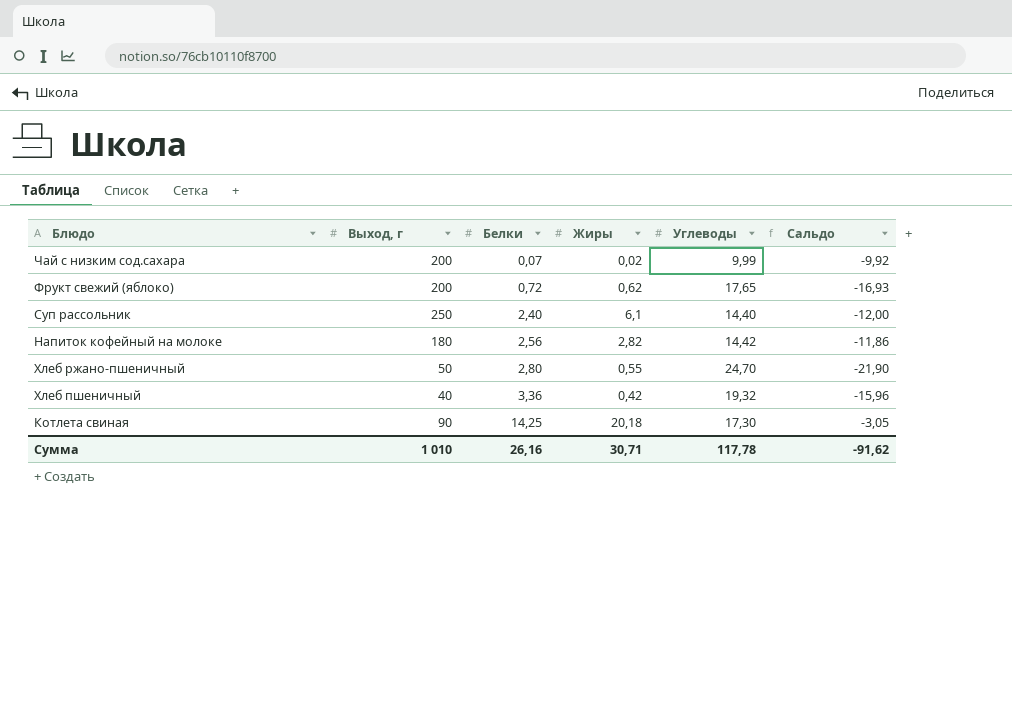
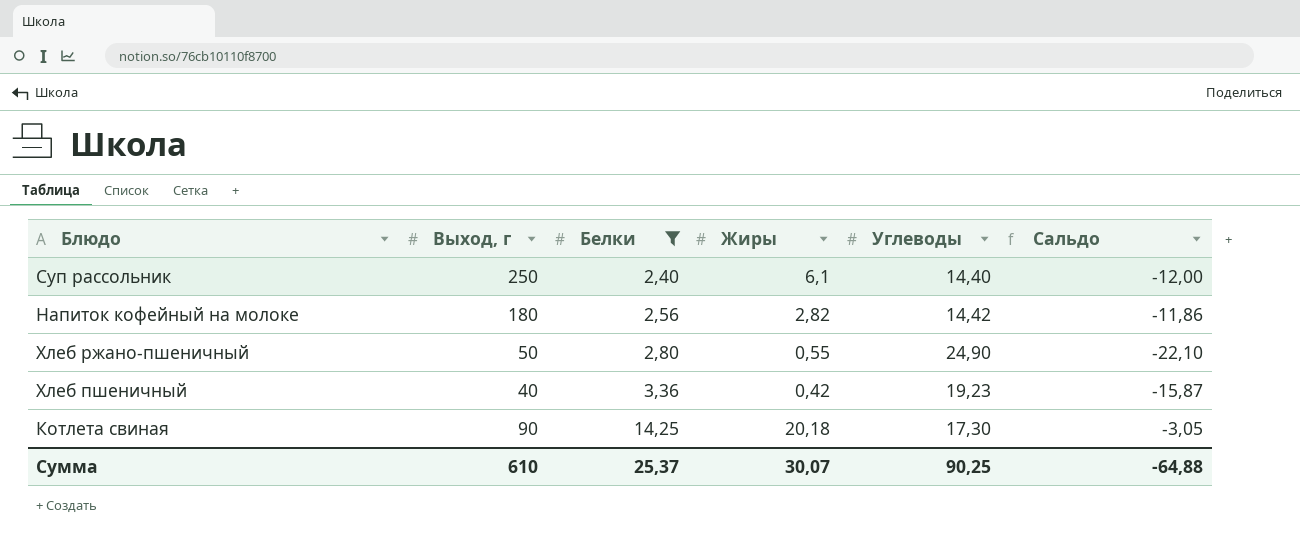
filter: none -> Белки >= 2,40
Хлеб ржано-пшеничный | Углеводы: 24,70 -> 24,90
Хлеб ржано-пшеничный | Сальдо: -21,90 -> -22,10
Хлеб пшеничный | Углеводы: 19,32 -> 19,23
Хлеб пшеничный | Сальдо: -15,96 -> -15,87
Сумма | Выход, г: 1 010 -> 610
Сумма | Белки: 26,16 -> 25,37
Сумма | Жиры: 30,71 -> 30,07
Сумма | Углеводы: 117,78 -> 90,25
Сумма | Сальдо: -91,62 -> -64,88

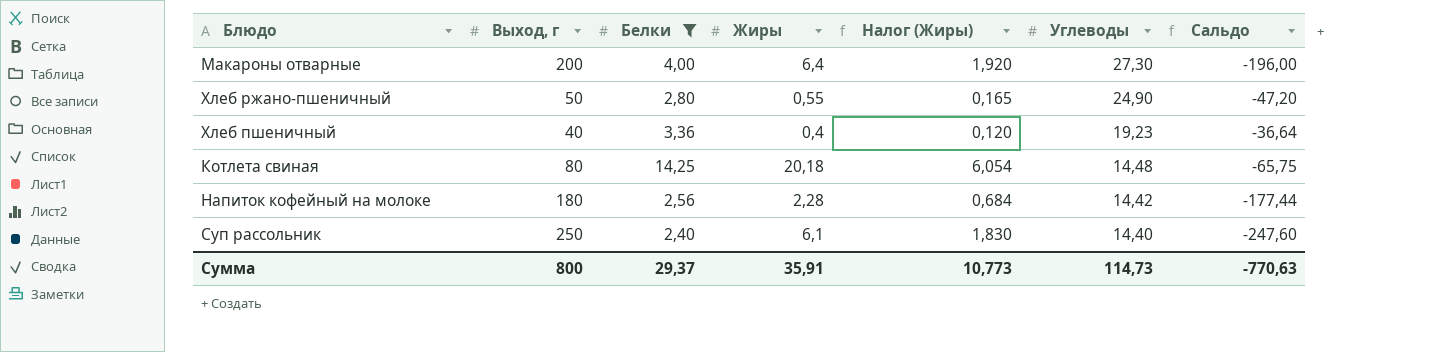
row order: Белки ascending -> Углеводы descending
column Налог (Жиры) | formula: none -> [Жиры] * 0,3
column Сальдо | formula: [Белки] - [Углеводы] -> [Белки] - [Выход, г]
row Макароны отварные: none -> 200 | 4,00 | 6,4 | 1,920 | 27,30 | -196,00
Хлеб пшеничный | Жиры: 0,42 -> 0,4
Котлета свиная | Выход, г: 90 -> 80
Котлета свиная | Углеводы: 17,30 -> 14,48
Напиток кофейный на молоке | Жиры: 2,82 -> 2,28
Сумма | Выход, г: 610 -> 800
Сумма | Белки: 25,37 -> 29,37
Сумма | Жиры: 30,07 -> 35,91
Сумма | Углеводы: 90,25 -> 114,73
Сумма | Сальдо: -64,88 -> -770,63

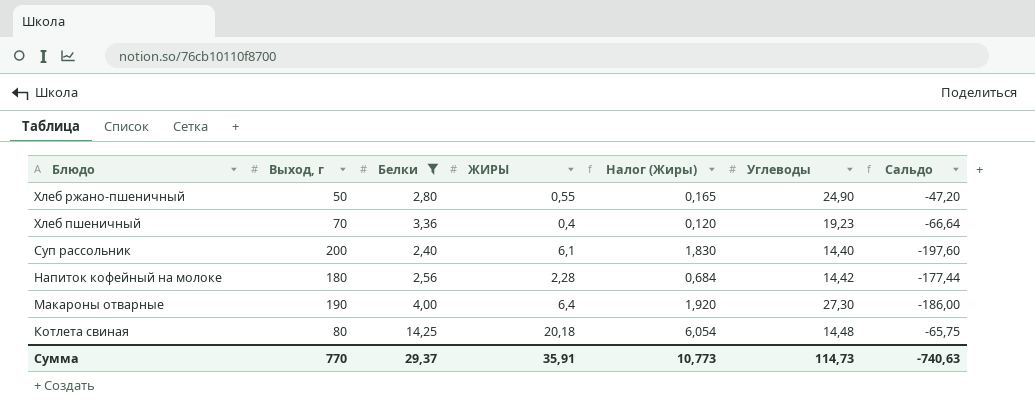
row order: Углеводы descending -> Блюдо descending
column name: Жиры -> ЖИРЫ
Хлеб пшеничный | Выход, г: 40 -> 70
Хлеб пшеничный | Сальдо: -36,64 -> -66,64
Суп рассольник | Выход, г: 250 -> 200
Суп рассольник | Сальдо: -247,60 -> -197,60
Макароны отварные | Выход, г: 200 -> 190
Макароны отварные | Сальдо: -196,00 -> -186,00
Сумма | Выход, г: 800 -> 770
Сумма | Сальдо: -770,63 -> -740,63

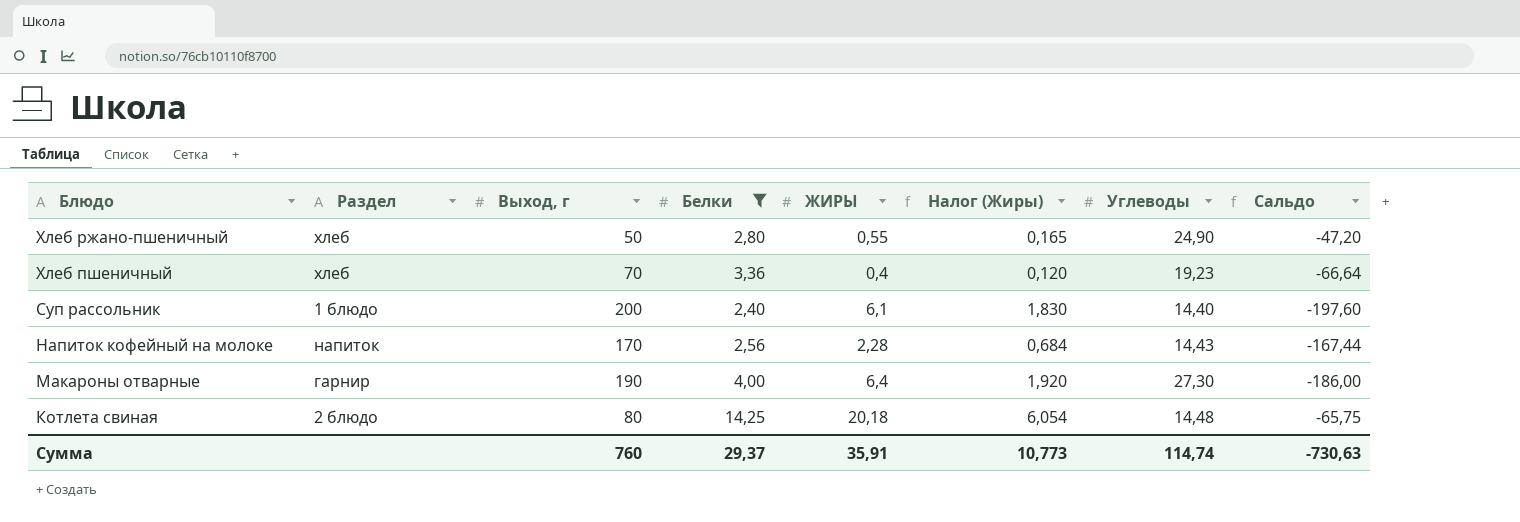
column Раздел | position: none -> 2
Напиток кофейный на молоке | Выход, г: 180 -> 170
Напиток кофейный на молоке | Углеводы: 14,42 -> 14,43
Напиток кофейный на молоке | Сальдо: -177,44 -> -167,44
Сумма | Выход, г: 770 -> 760
Сумма | Углеводы: 114,73 -> 114,74
Сумма | Сальдо: -740,63 -> -730,63

